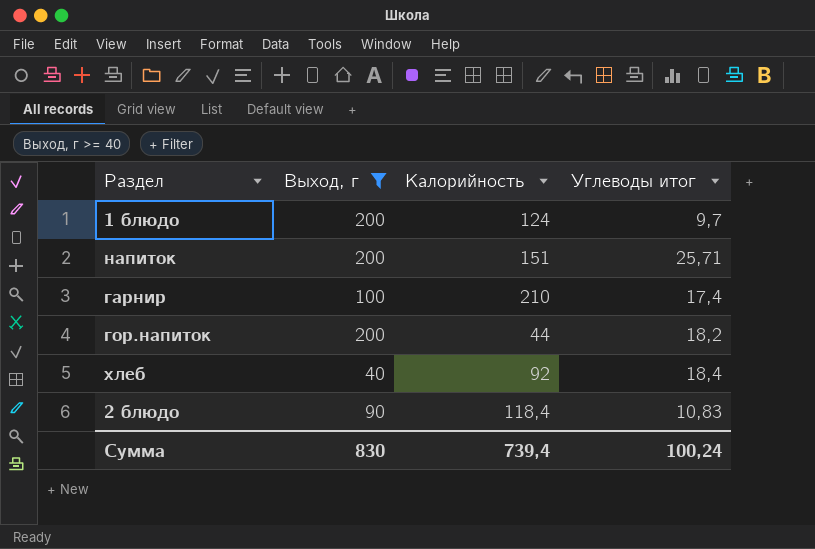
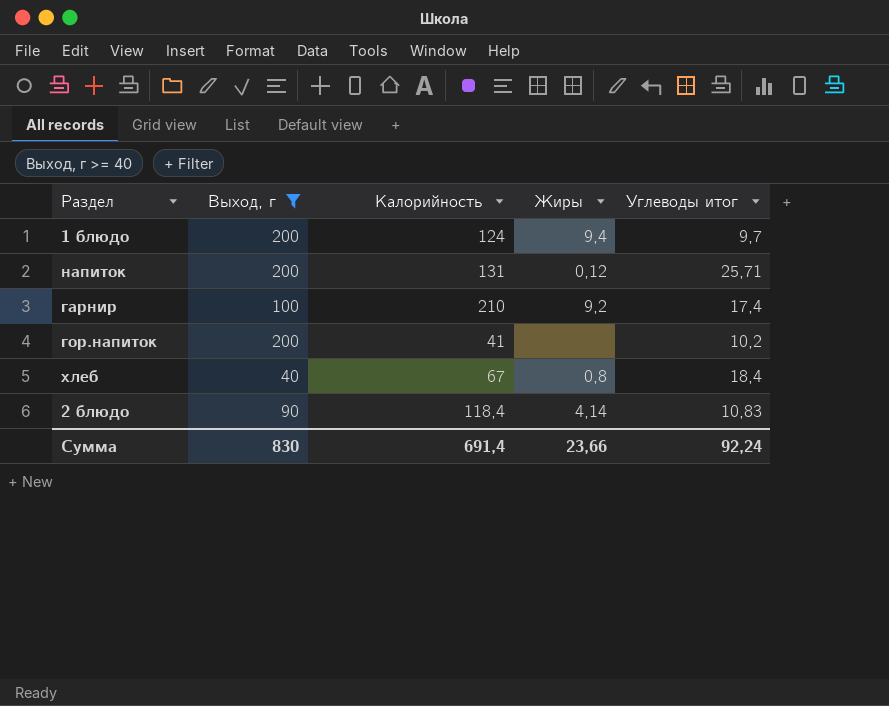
column Жиры | position: none -> 4
напиток | Калорийность: 151 -> 131
гор.напиток | Калорийность: 44 -> 41
гор.напиток | Углеводы итог: 18,2 -> 10,2
хлеб | Калорийность: 92 -> 67
Сумма | Калорийность: 739,4 -> 691,4
Сумма | Углеводы итог: 100,24 -> 92,24

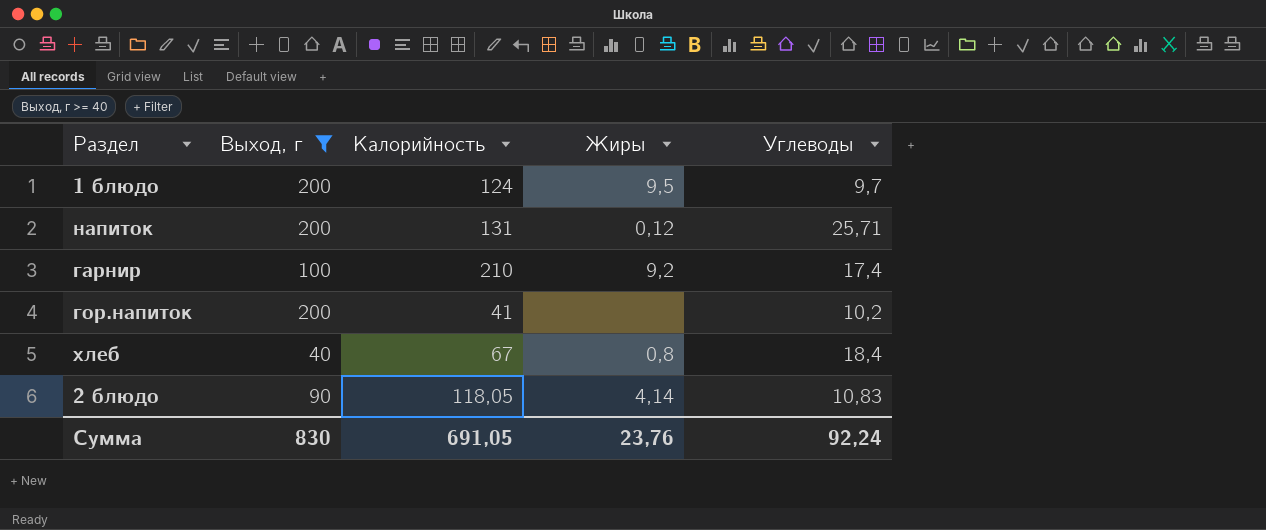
column name: Углеводы итог -> Углеводы
1 блюдо | Жиры: 9,4 -> 9,5
2 блюдо | Калорийность: 118,4 -> 118,05
Сумма | Калорийность: 691,4 -> 691,05
Сумма | Жиры: 23,66 -> 23,76

